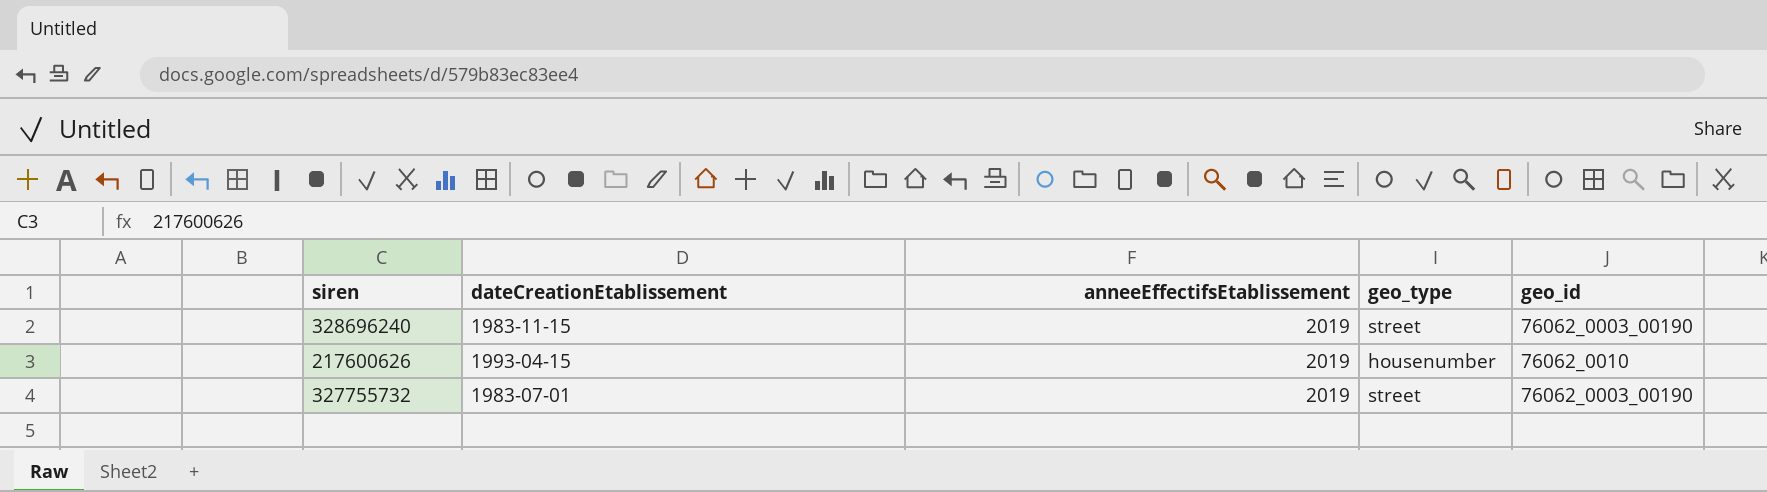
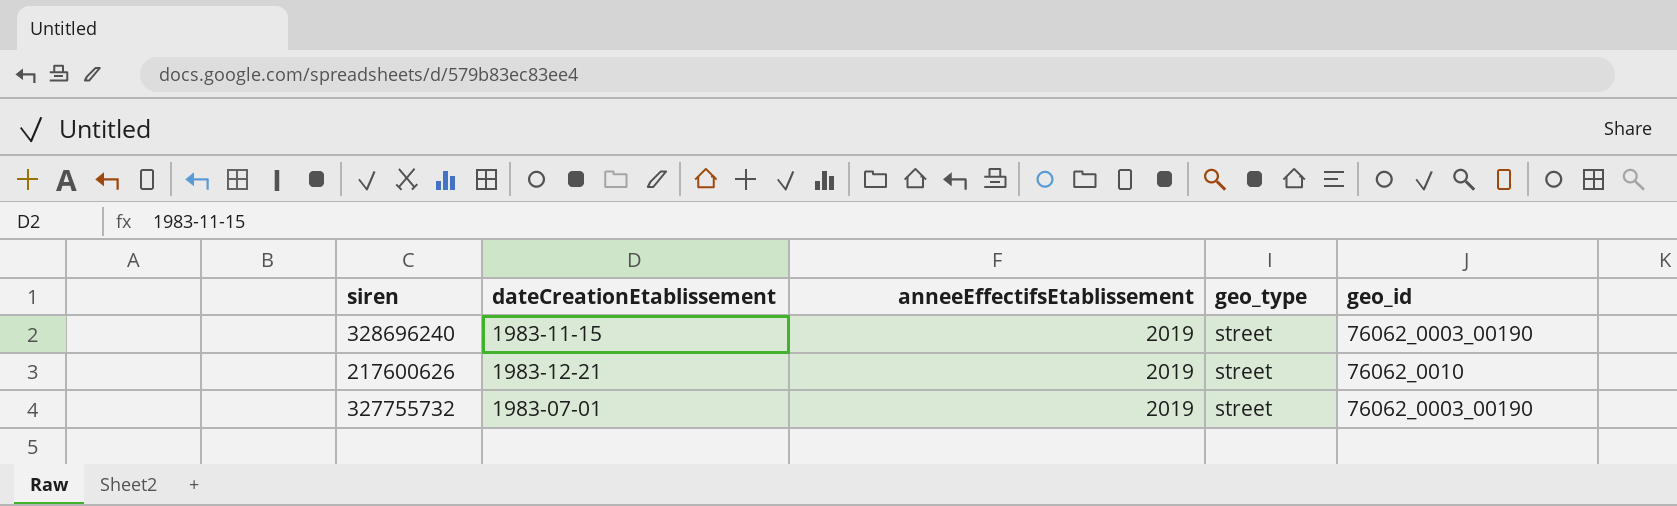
217600626 | dateCreationEtablissement: 1993-04-15 -> 1983-12-21
217600626 | geo_type: housenumber -> street

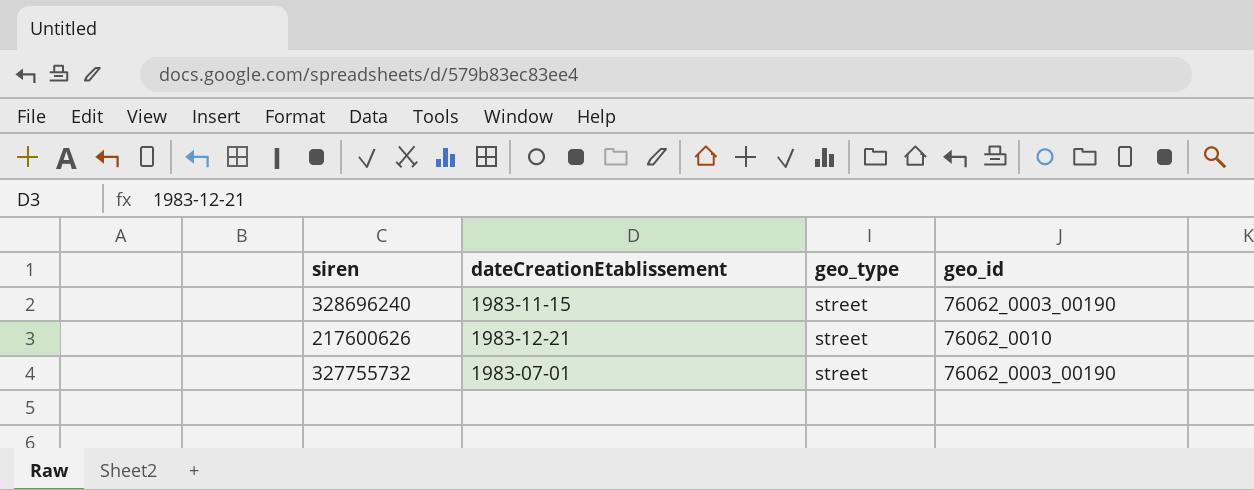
column anneeEffectifsEtablissement | position: 3 -> none

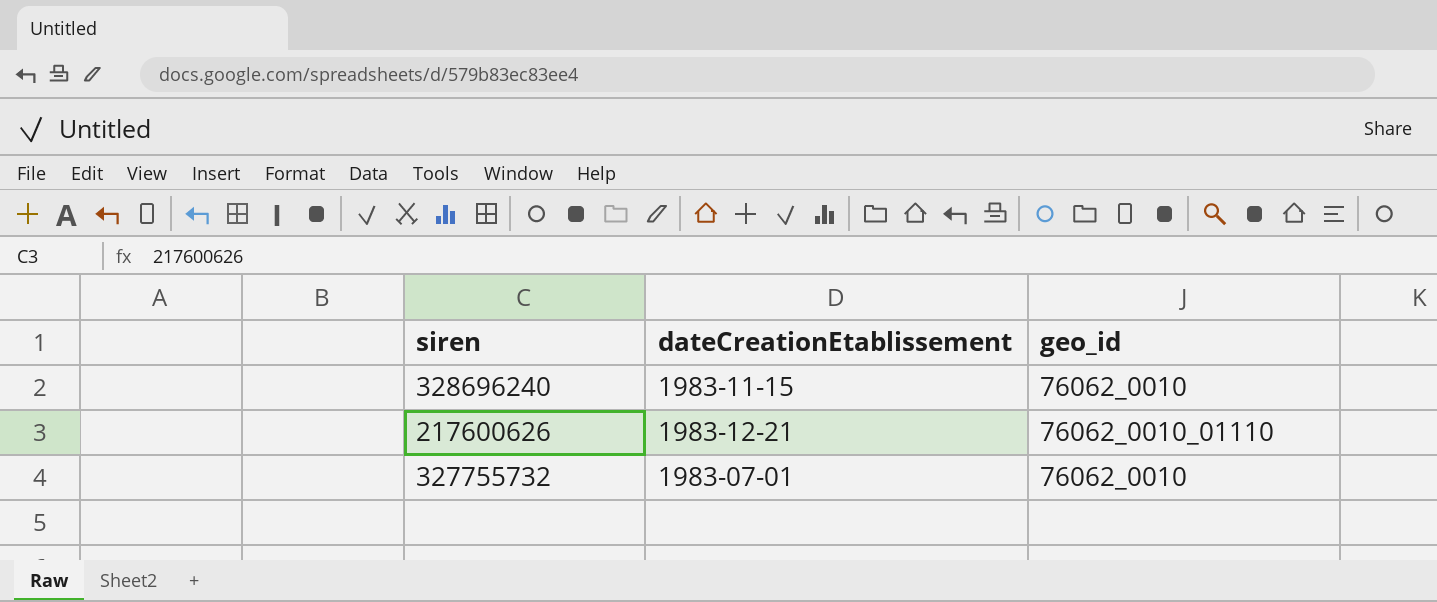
column geo_type | position: 3 -> none
328696240 | geo_id: 76062_0003_00190 -> 76062_0010
217600626 | geo_id: 76062_0010 -> 76062_0010_01110
327755732 | geo_id: 76062_0003_00190 -> 76062_0010

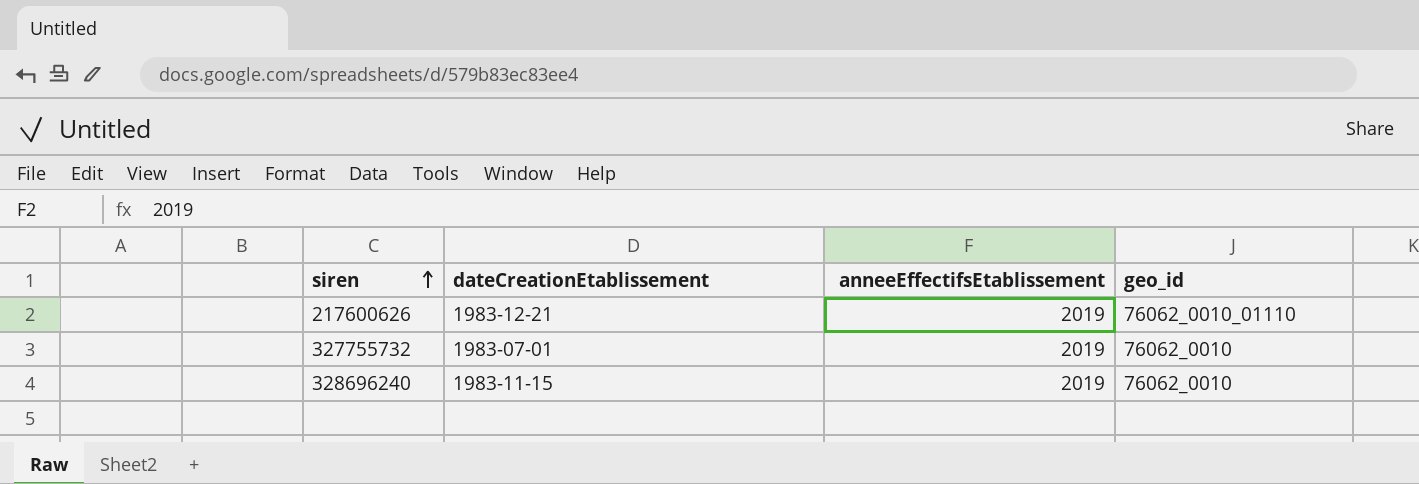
row order: none -> siren ascending
column anneeEffectifsEtablissement | position: none -> 3

